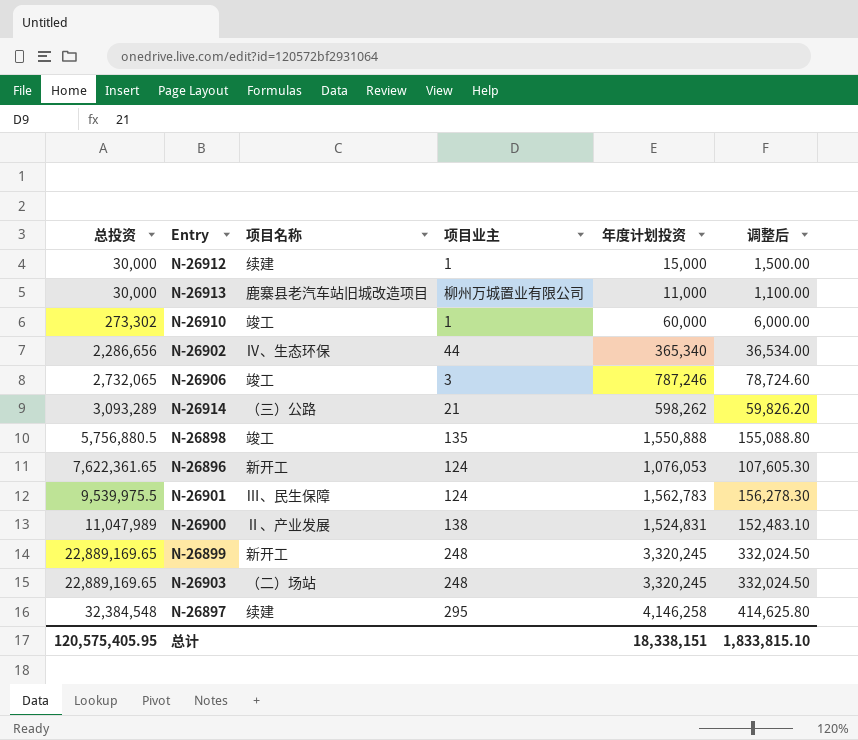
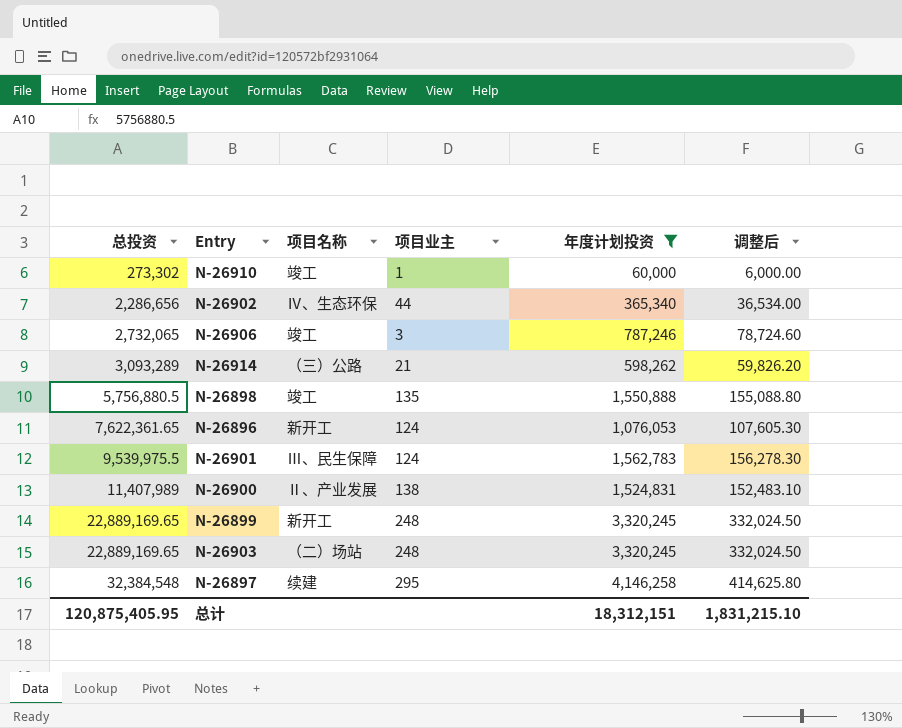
filter: none -> 年度计划投资 >= 60,000
N-26900 | 总投资: 11,047,989 -> 11,407,989
总计 | 总投资: 120,575,405.95 -> 120,875,405.95
总计 | 年度计划投资: 18,338,151 -> 18,312,151
总计 | 调整后: 1,833,815.10 -> 1,831,215.10

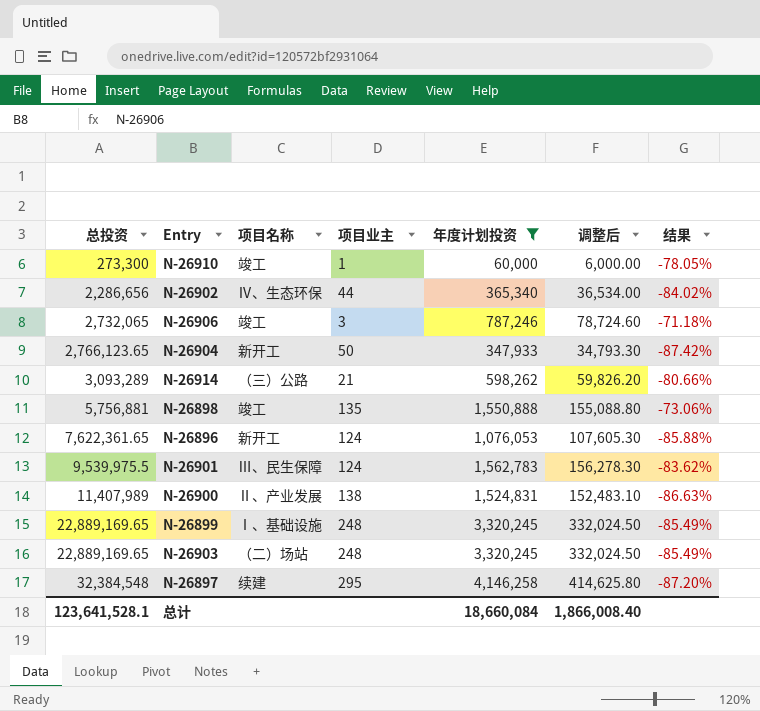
column 结果 | formula: none -> ([年度计划投资] - [总投资]) / [总投资]
N-26910 | 总投资: 273,302 -> 273,300
row N-26904: none -> 2,766,123.65 | 新开工 | 50 | 347,933 | 34,793.30 | -87.42%
N-26898 | 总投资: 5,756,880.5 -> 5,756,881
N-26899 | 项目名称: 新开工 -> Ⅰ、基础设施
总计 | 总投资: 120,875,405.95 -> 123,641,528.1
总计 | 年度计划投资: 18,312,151 -> 18,660,084
总计 | 调整后: 1,831,215.10 -> 1,866,008.40

